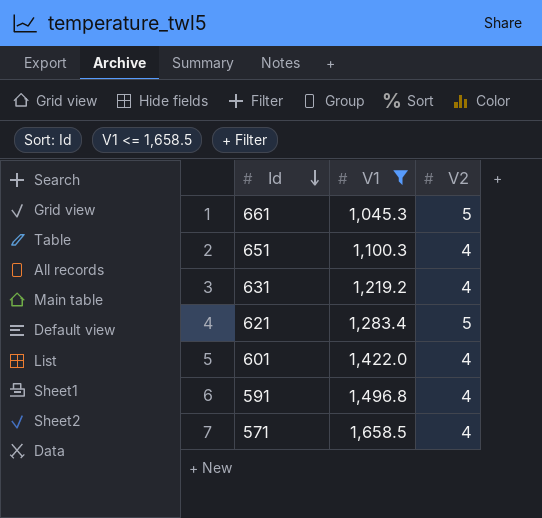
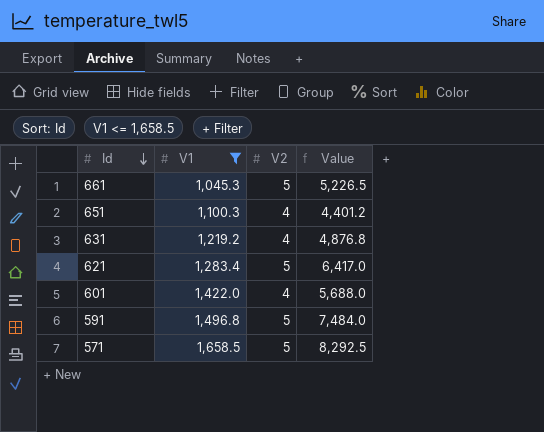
column Value | formula: none -> [V1] * [V2]
591 | V2: 4 -> 5
571 | V2: 4 -> 5

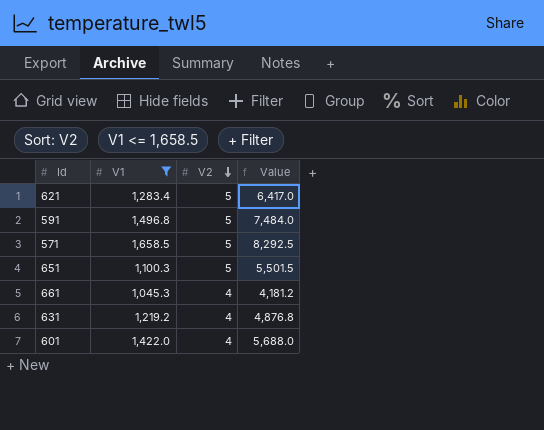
row order: Id descending -> V2 descending
651 | V2: 4 -> 5
651 | Value: 4,401.2 -> 5,501.5
661 | V2: 5 -> 4
661 | Value: 5,226.5 -> 4,181.2

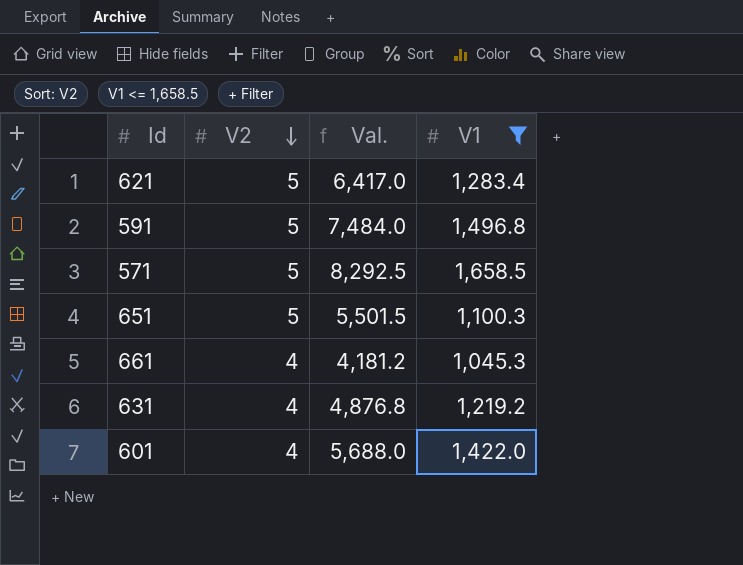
column name: Value -> Val.
column V1 | position: 2 -> 4

